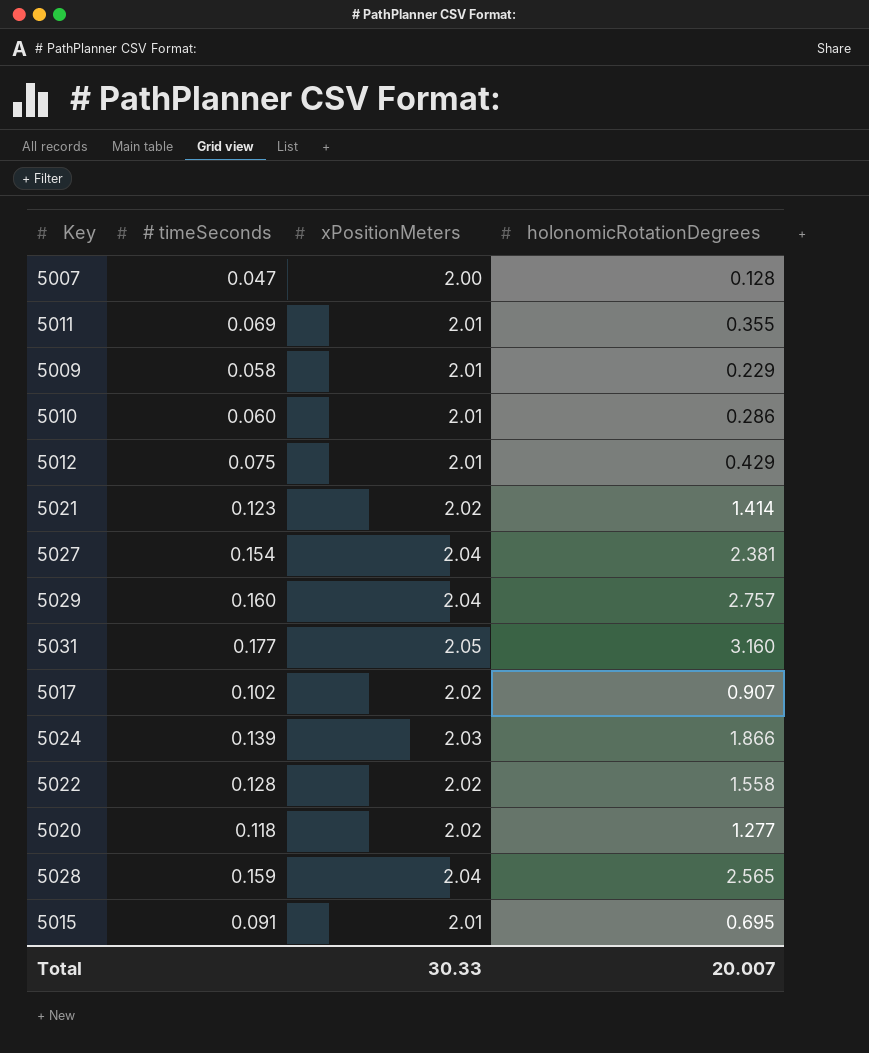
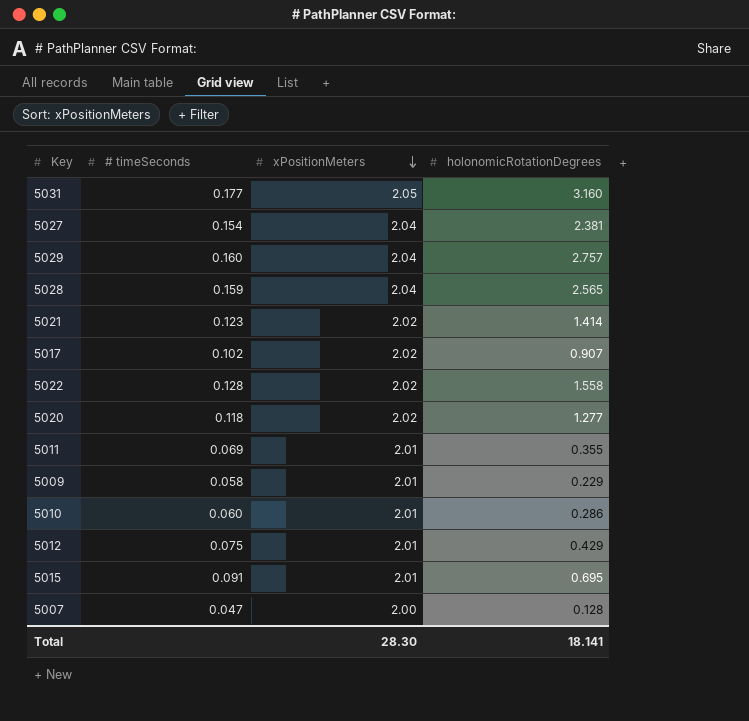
row order: none -> xPositionMeters descending
row 5024: 0.139 | 2.03 | 1.866 -> none
Total | xPositionMeters: 30.33 -> 28.30
Total | holonomicRotationDegrees: 20.007 -> 18.141

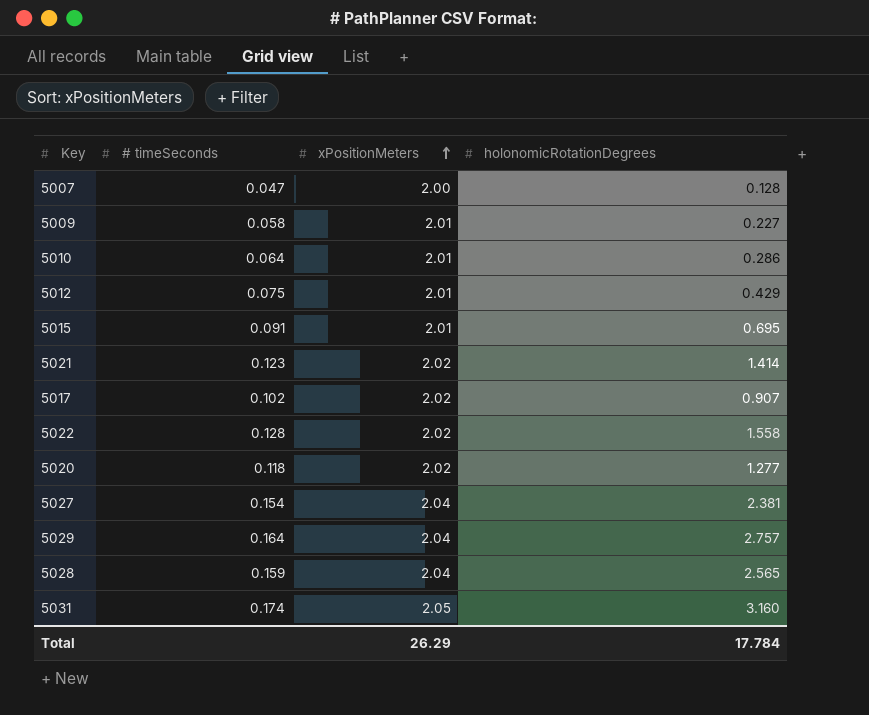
row order: xPositionMeters descending -> xPositionMeters ascending
row 5011: 0.069 | 2.01 | 0.355 -> none
5009 | holonomicRotationDegrees: 0.229 -> 0.227
5010 | # timeSeconds: 0.060 -> 0.064
5029 | # timeSeconds: 0.160 -> 0.164
5031 | # timeSeconds: 0.177 -> 0.174
Total | xPositionMeters: 28.30 -> 26.29
Total | holonomicRotationDegrees: 18.141 -> 17.784

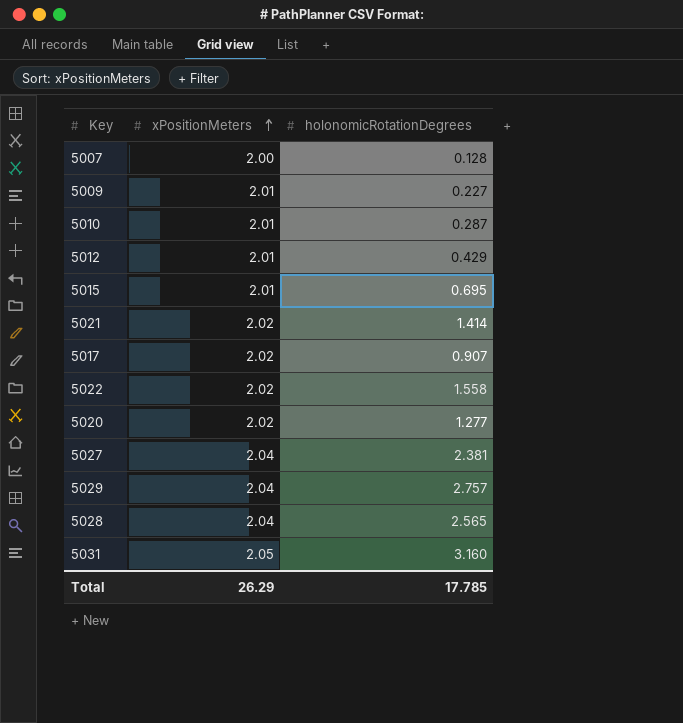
column # timeSeconds | position: 2 -> none
5010 | holonomicRotationDegrees: 0.286 -> 0.287
Total | holonomicRotationDegrees: 17.784 -> 17.785

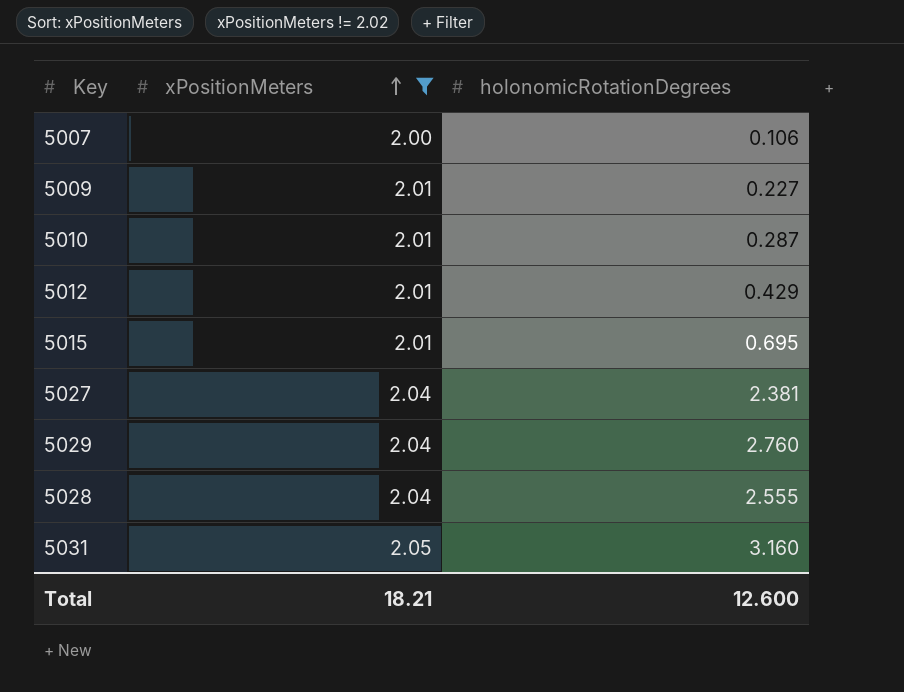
filter: none -> xPositionMeters != 2.02
5007 | holonomicRotationDegrees: 0.128 -> 0.106
5029 | holonomicRotationDegrees: 2.757 -> 2.760
5028 | holonomicRotationDegrees: 2.565 -> 2.555
Total | xPositionMeters: 26.29 -> 18.21
Total | holonomicRotationDegrees: 17.785 -> 12.600

